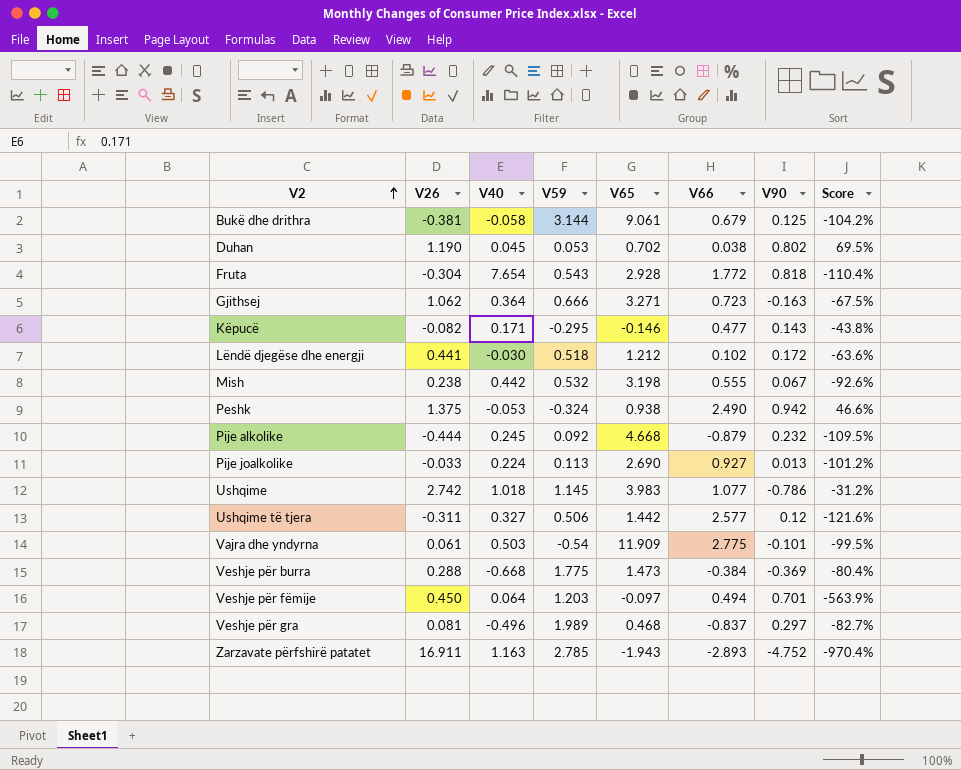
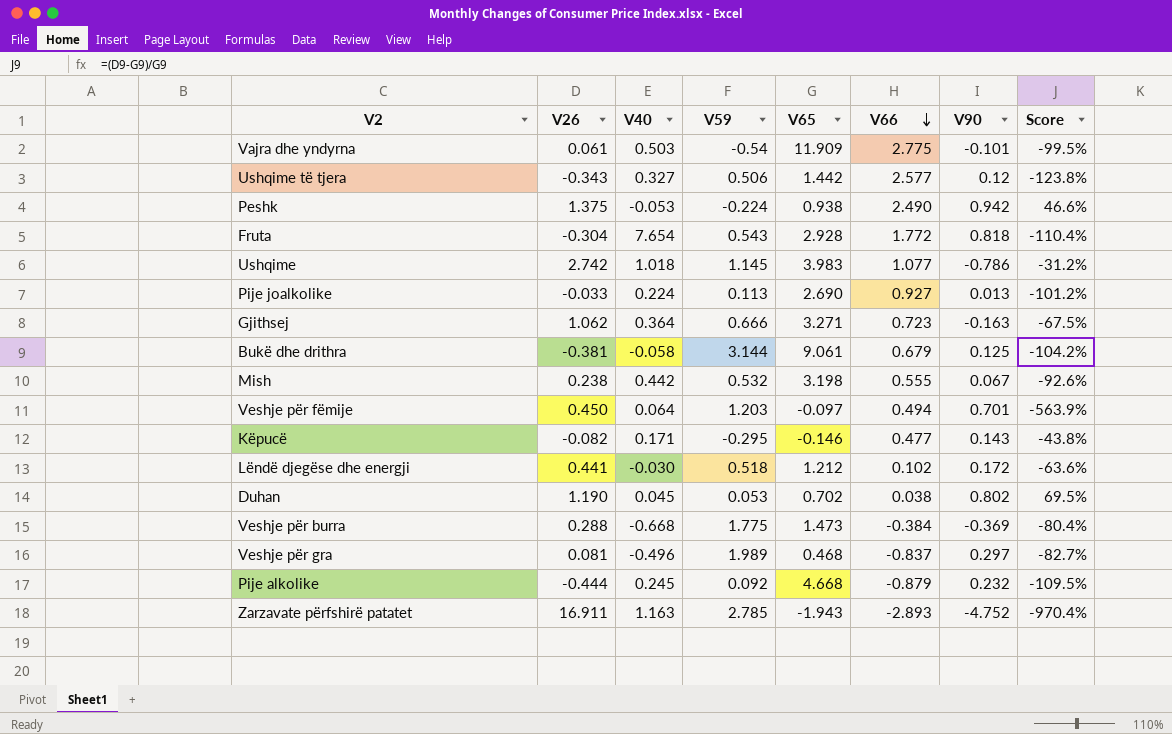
row order: V2 ascending -> V66 descending
Ushqime të tjera | V26: -0.311 -> -0.343
Ushqime të tjera | Score: -121.6% -> -123.8%
Peshk | V59: -0.324 -> -0.224

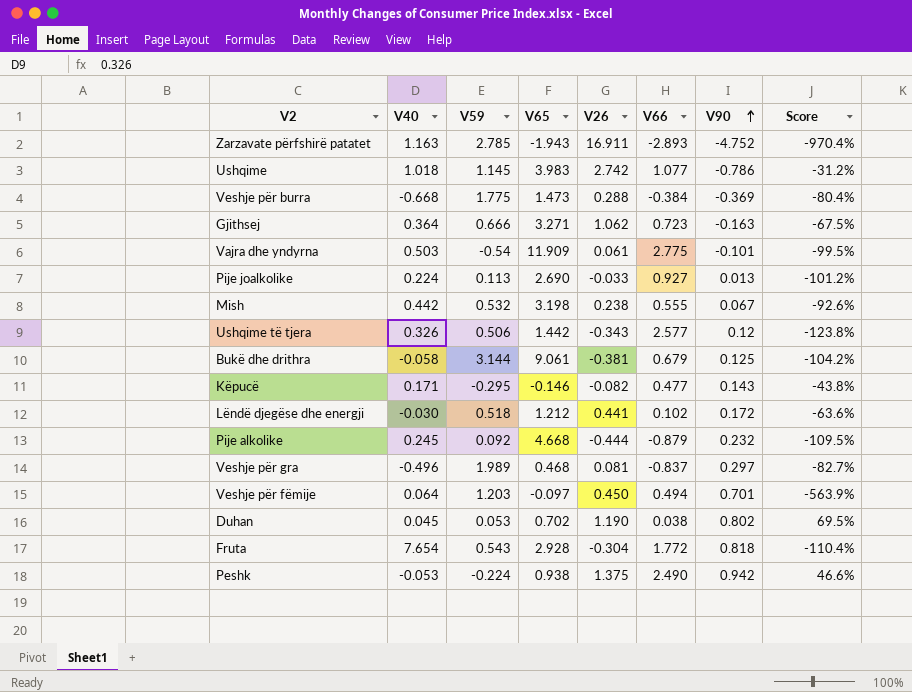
row order: V66 descending -> V90 ascending
column V26 | position: 2 -> 5
Ushqime të tjera | V40: 0.327 -> 0.326

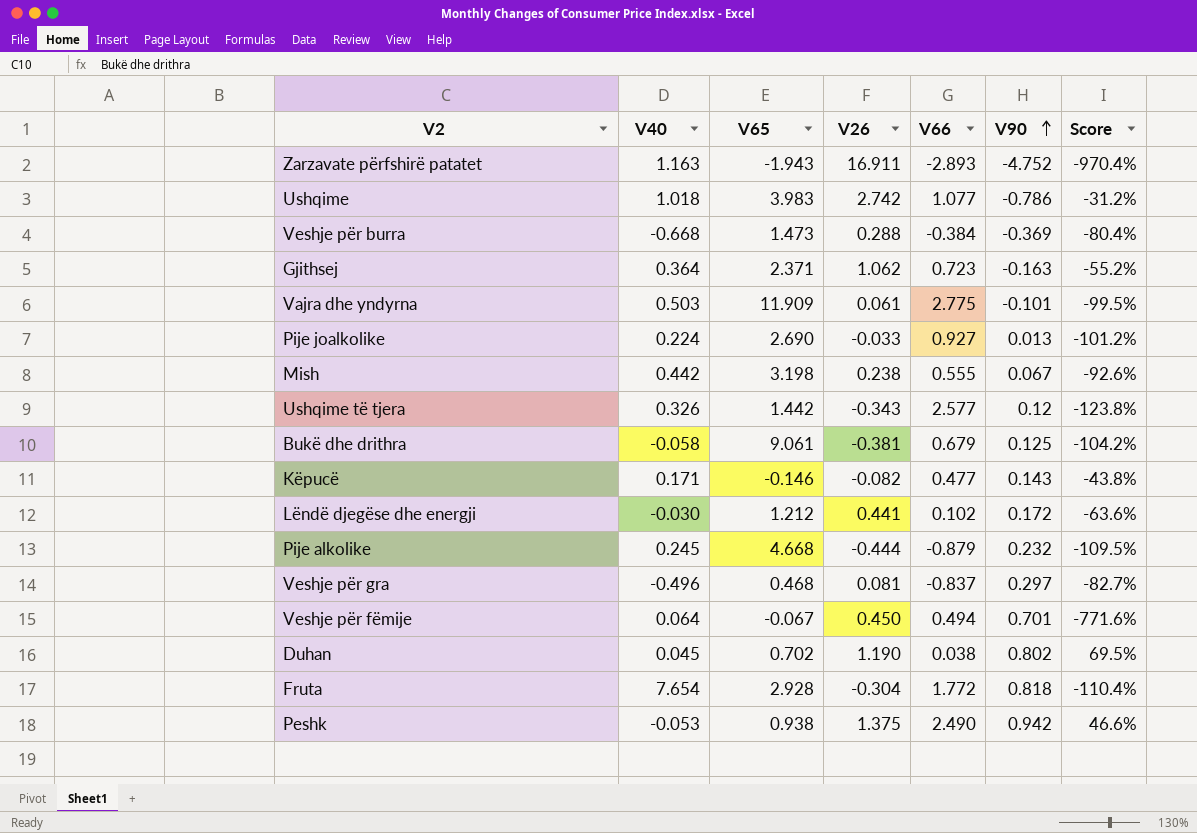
column V59 | position: 3 -> none
Gjithsej | V65: 3.271 -> 2.371
Gjithsej | Score: -67.5% -> -55.2%
Veshje për fëmije | V65: -0.097 -> -0.067
Veshje për fëmije | Score: -563.9% -> -771.6%

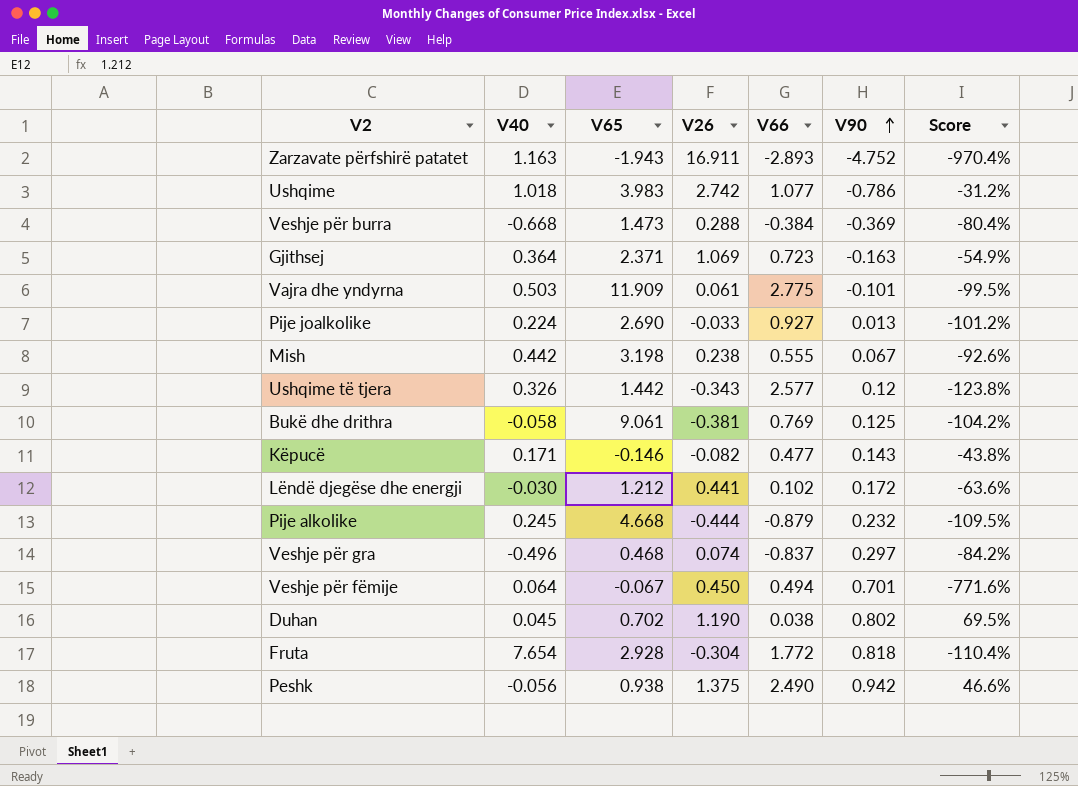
Gjithsej | V26: 1.062 -> 1.069
Gjithsej | Score: -55.2% -> -54.9%
Bukë dhe drithra | V66: 0.679 -> 0.769
Veshje për gra | V26: 0.081 -> 0.074
Veshje për gra | Score: -82.7% -> -84.2%
Peshk | V40: -0.053 -> -0.056

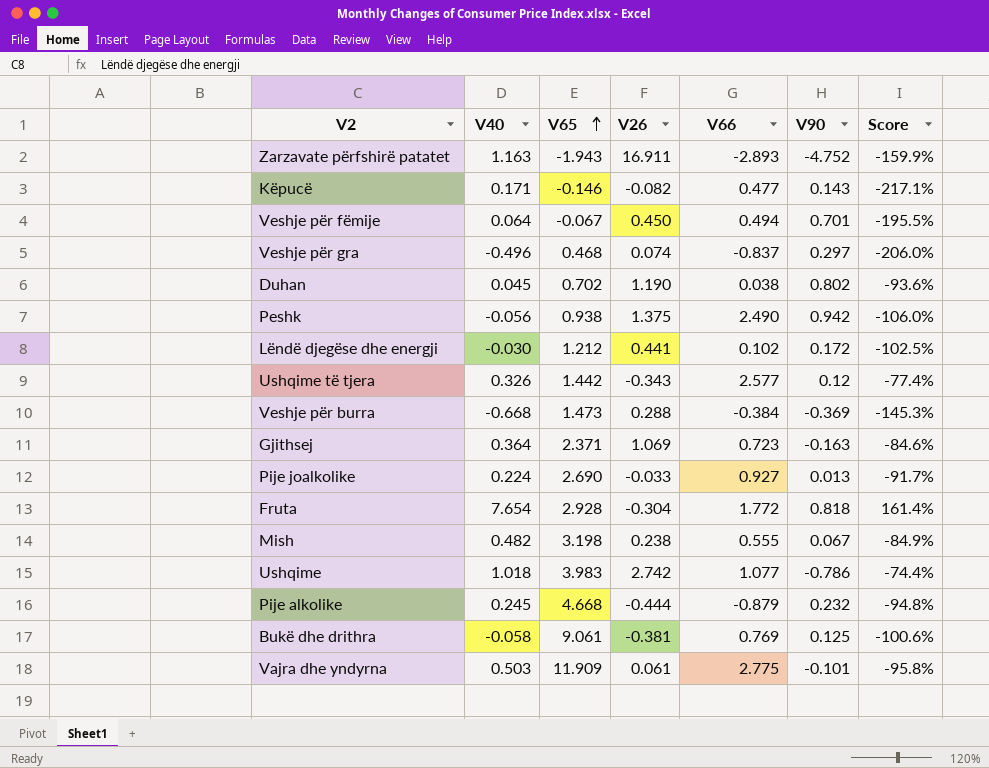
row order: V90 ascending -> V65 ascending
column Score | formula: ([V26] - [V65]) / [V65] -> ([V40] - [V65]) / [V65]
Mish | V40: 0.442 -> 0.482

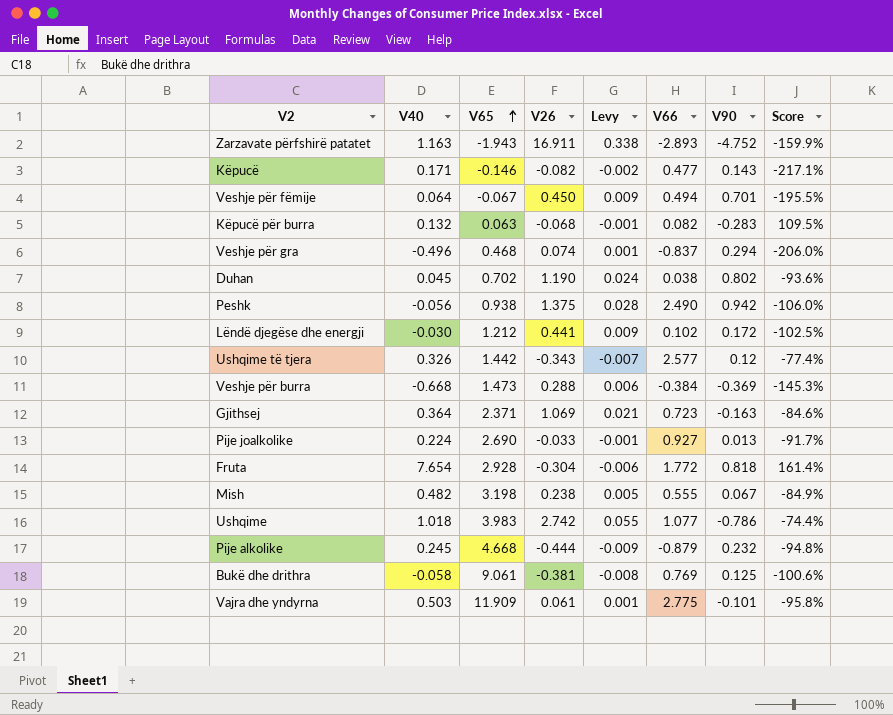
column Levy | formula: none -> [V26] * 0.02
row Këpucë për burra: none -> 0.132 | 0.063 | -0.068 | -0.001 | 0.082 | -0.283 | 109.5%
Veshje për gra | V90: 0.297 -> 0.294

